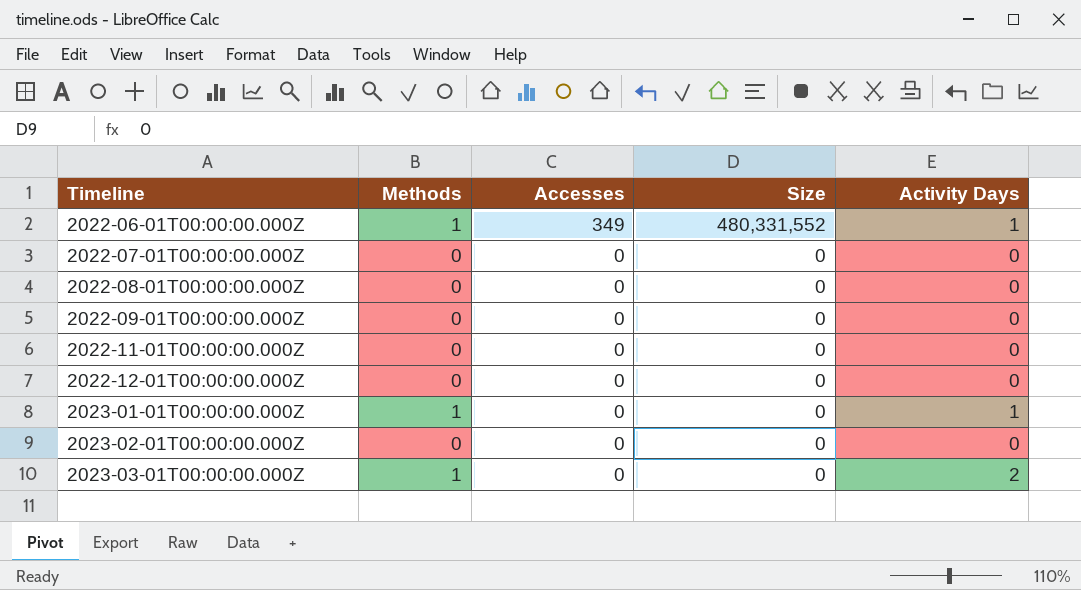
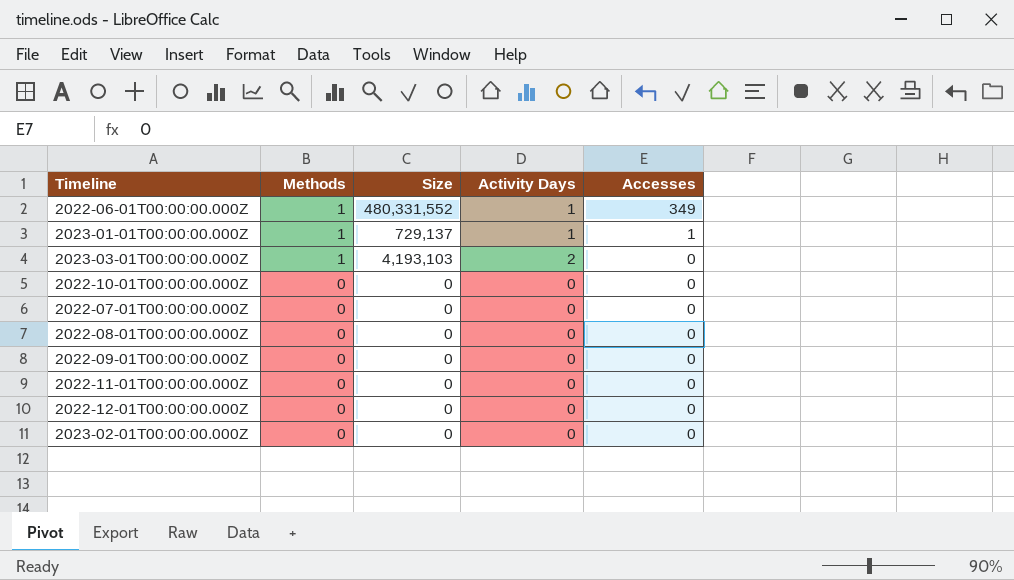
row order: Timeline ascending -> Methods descending
column Accesses | position: 3 -> 5
2023-01-01T00:00:00.000Z | Size: 0 -> 729,137
2023-01-01T00:00:00.000Z | Accesses: 0 -> 1
2023-03-01T00:00:00.000Z | Size: 0 -> 4,193,103
row 2022-10-01T00:00:00.000Z: none -> 0 | 0 | 0 | 0

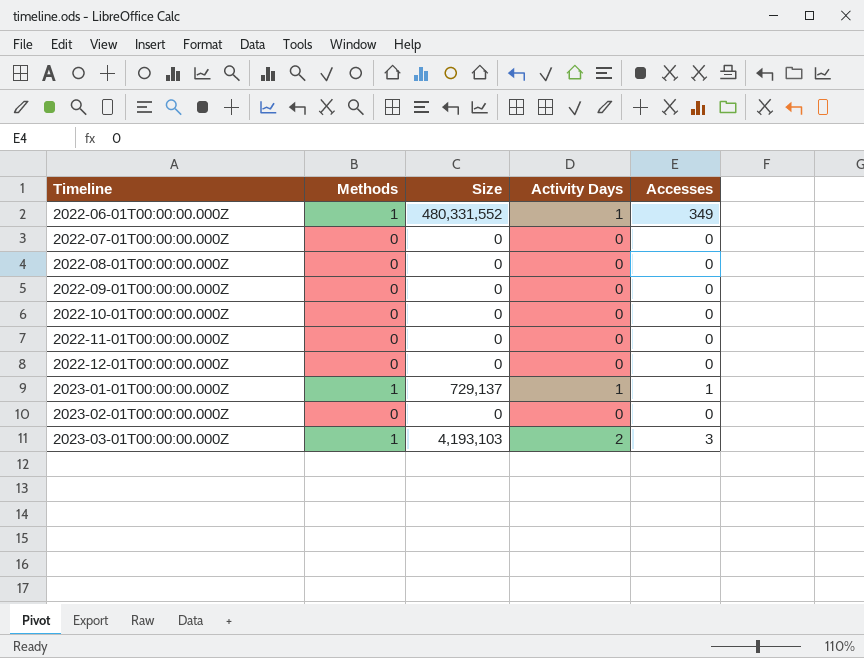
row order: Methods descending -> Timeline ascending
2023-03-01T00:00:00.000Z | Accesses: 0 -> 3

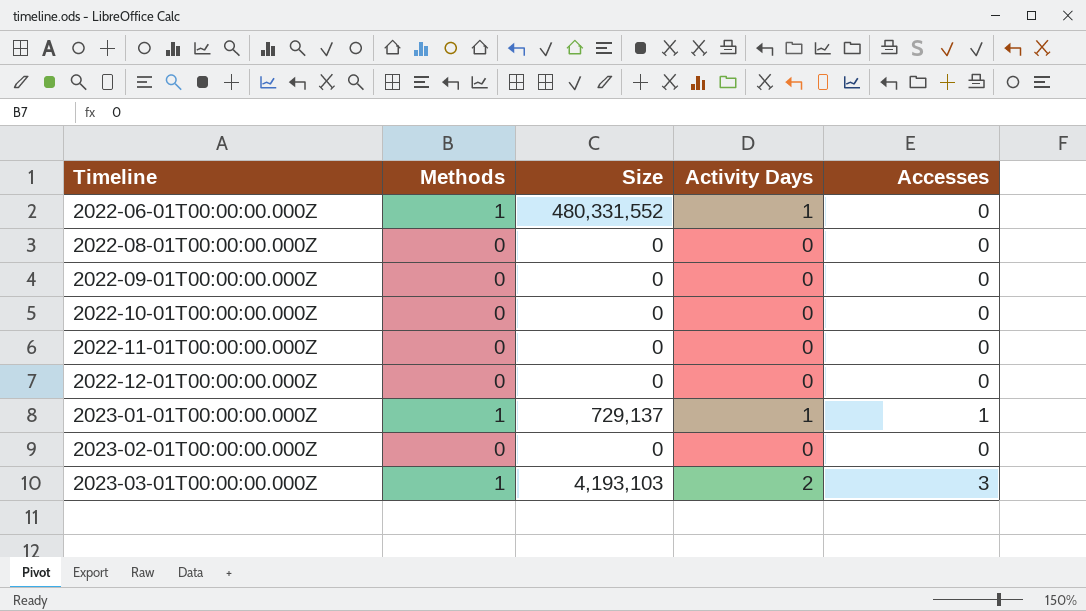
row 2022-07-01T00:00:00.000Z: 0 | 0 | 0 | 0 -> none
2022-06-01T00:00:00.000Z | Accesses: 349 -> 0

